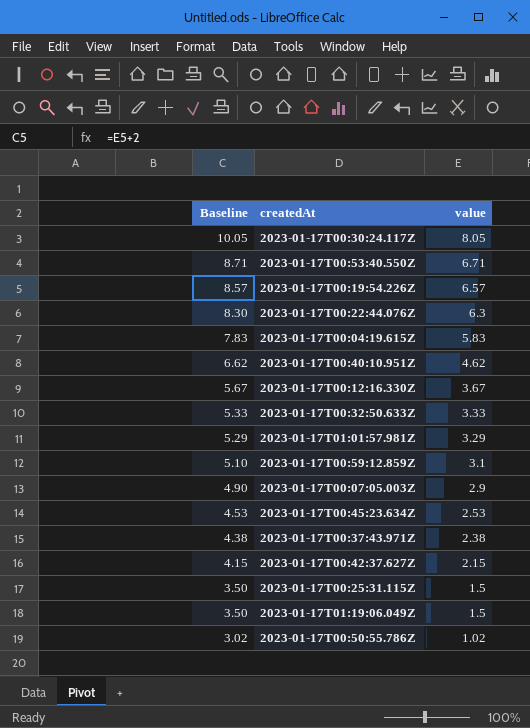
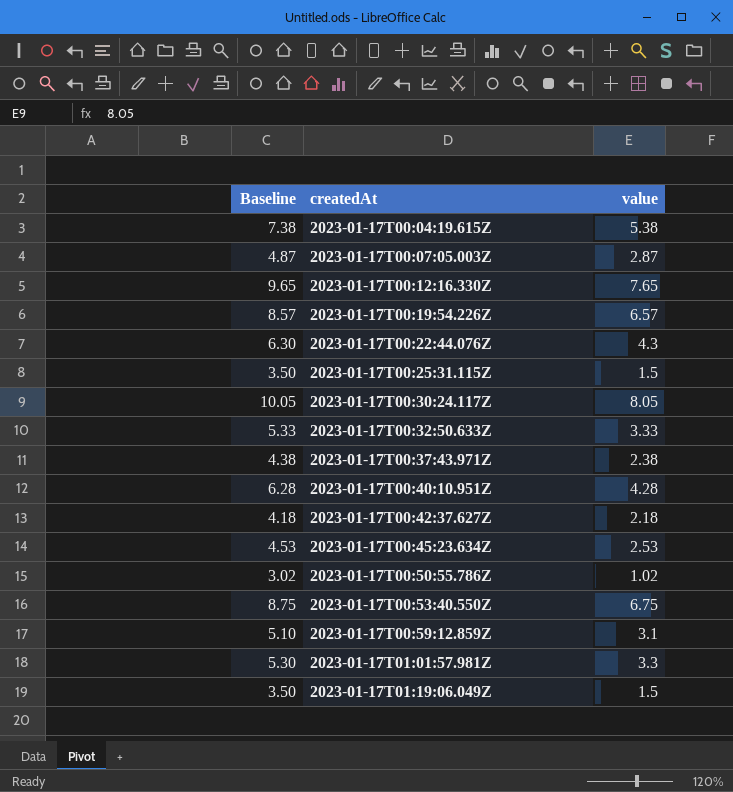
row order: Baseline descending -> createdAt ascending
2023-01-17T00:04:19.615Z | Baseline: 7.83 -> 7.38
2023-01-17T00:04:19.615Z | value: 5.83 -> 5.38
2023-01-17T00:07:05.003Z | Baseline: 4.90 -> 4.87
2023-01-17T00:07:05.003Z | value: 2.9 -> 2.87
2023-01-17T00:12:16.330Z | Baseline: 5.67 -> 9.65
2023-01-17T00:12:16.330Z | value: 3.67 -> 7.65
2023-01-17T00:22:44.076Z | Baseline: 8.30 -> 6.30
2023-01-17T00:22:44.076Z | value: 6.3 -> 4.3
2023-01-17T00:40:10.951Z | Baseline: 6.62 -> 6.28
2023-01-17T00:40:10.951Z | value: 4.62 -> 4.28
2023-01-17T00:42:37.627Z | Baseline: 4.15 -> 4.18
2023-01-17T00:42:37.627Z | value: 2.15 -> 2.18
2023-01-17T00:53:40.550Z | Baseline: 8.71 -> 8.75
2023-01-17T00:53:40.550Z | value: 6.71 -> 6.75
2023-01-17T01:01:57.981Z | Baseline: 5.29 -> 5.30
2023-01-17T01:01:57.981Z | value: 3.29 -> 3.3

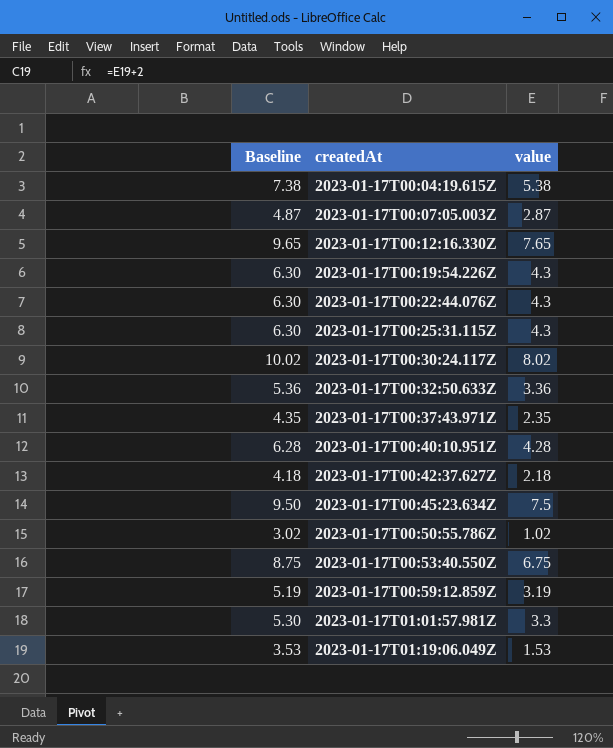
2023-01-17T00:19:54.226Z | Baseline: 8.57 -> 6.30
2023-01-17T00:19:54.226Z | value: 6.57 -> 4.3
2023-01-17T00:25:31.115Z | Baseline: 3.50 -> 6.30
2023-01-17T00:25:31.115Z | value: 1.5 -> 4.3
2023-01-17T00:30:24.117Z | Baseline: 10.05 -> 10.02
2023-01-17T00:30:24.117Z | value: 8.05 -> 8.02
2023-01-17T00:32:50.633Z | Baseline: 5.33 -> 5.36
2023-01-17T00:32:50.633Z | value: 3.33 -> 3.36
2023-01-17T00:37:43.971Z | Baseline: 4.38 -> 4.35
2023-01-17T00:37:43.971Z | value: 2.38 -> 2.35
2023-01-17T00:45:23.634Z | Baseline: 4.53 -> 9.50
2023-01-17T00:45:23.634Z | value: 2.53 -> 7.5
2023-01-17T00:59:12.859Z | Baseline: 5.10 -> 5.19
2023-01-17T00:59:12.859Z | value: 3.1 -> 3.19
2023-01-17T01:19:06.049Z | Baseline: 3.50 -> 3.53
2023-01-17T01:19:06.049Z | value: 1.5 -> 1.53

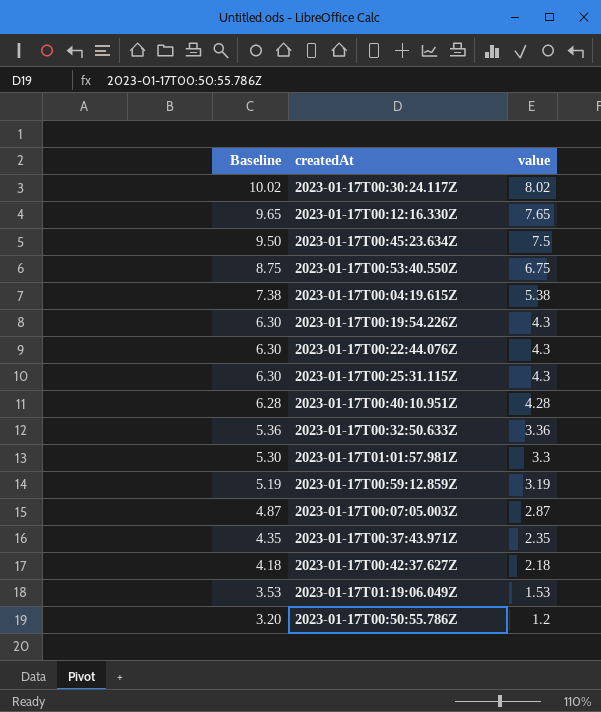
row order: createdAt ascending -> Baseline descending
2023-01-17T00:50:55.786Z | Baseline: 3.02 -> 3.20
2023-01-17T00:50:55.786Z | value: 1.02 -> 1.2

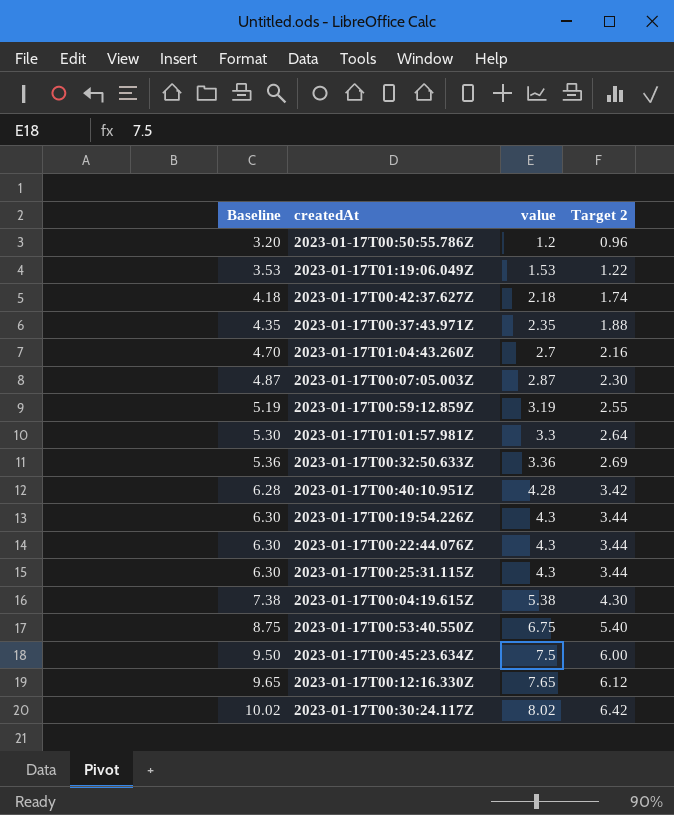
row order: Baseline descending -> Baseline ascending
column Target 2 | formula: none -> [value] * 0.8
row 2023-01-17T01:04:43.260Z: none -> 4.70 | 2.7 | 2.16

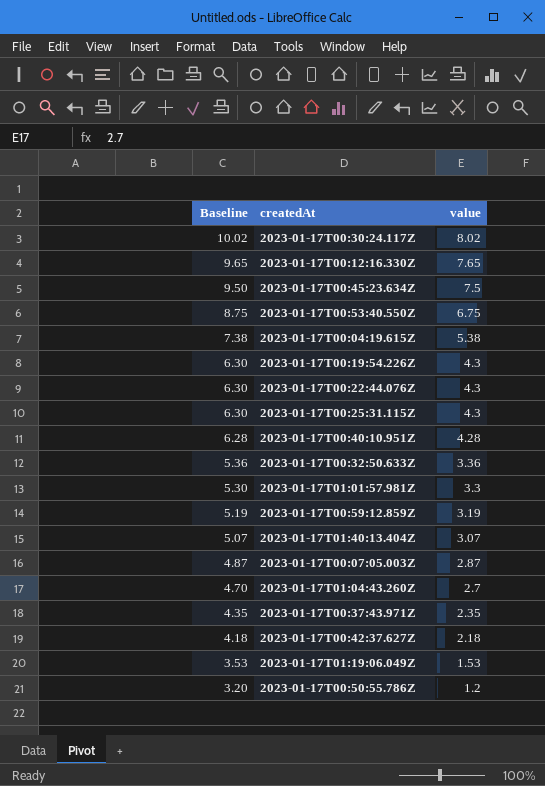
row order: Baseline ascending -> Baseline descending
column Target 2 | formula: [value] * 0.8 -> none
row 2023-01-17T01:40:13.404Z: none -> 5.07 | 3.07

